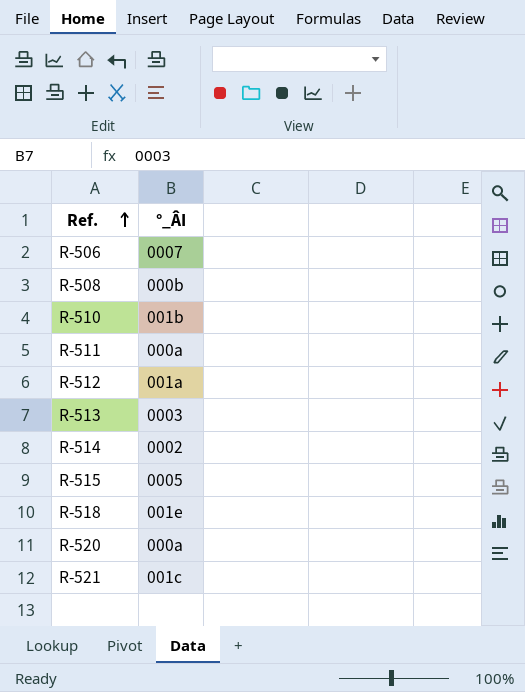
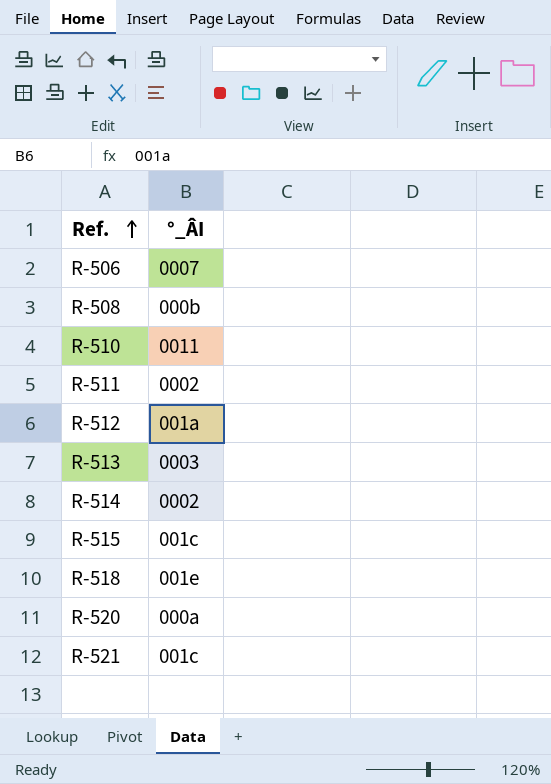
R-510 | °_ÂI: 001b -> 0011
R-511 | °_ÂI: 000a -> 0002
R-515 | °_ÂI: 0005 -> 001c

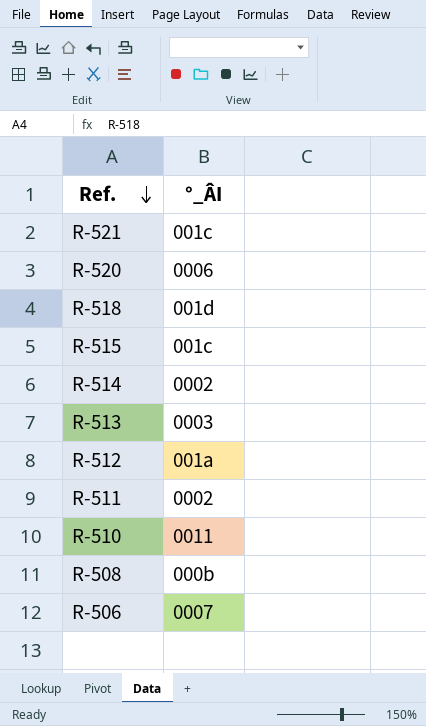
row order: Ref. ascending -> Ref. descending
R-520 | °_ÂI: 000a -> 0006
R-518 | °_ÂI: 001e -> 001d

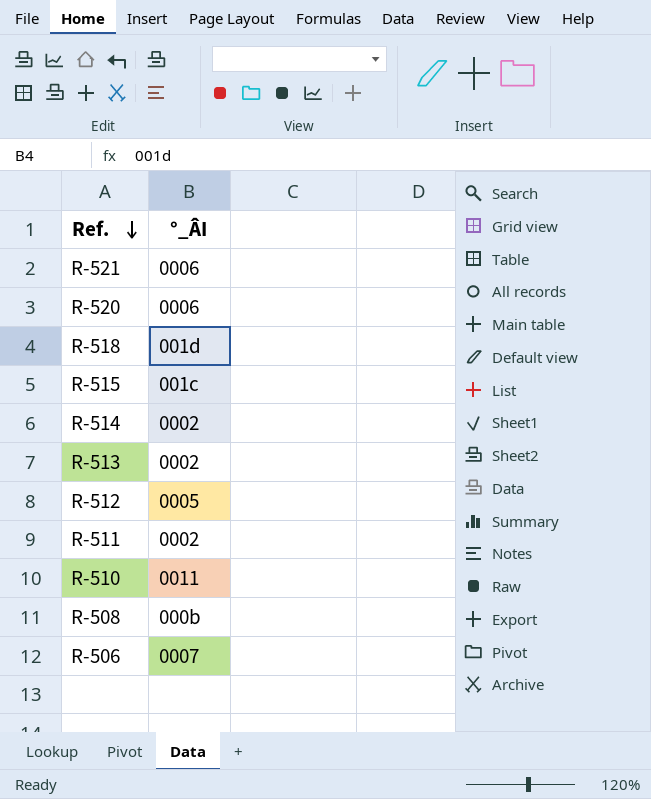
R-521 | °_ÂI: 001c -> 0006
R-513 | °_ÂI: 0003 -> 0002
R-512 | °_ÂI: 001a -> 0005

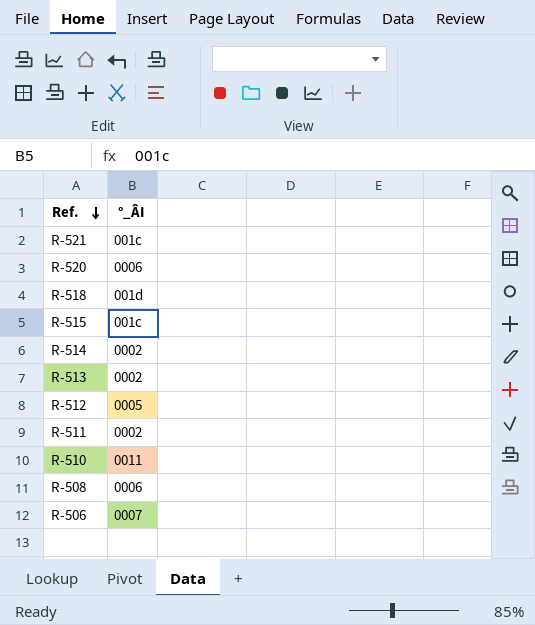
R-521 | °_ÂI: 0006 -> 001c
R-508 | °_ÂI: 000b -> 0006

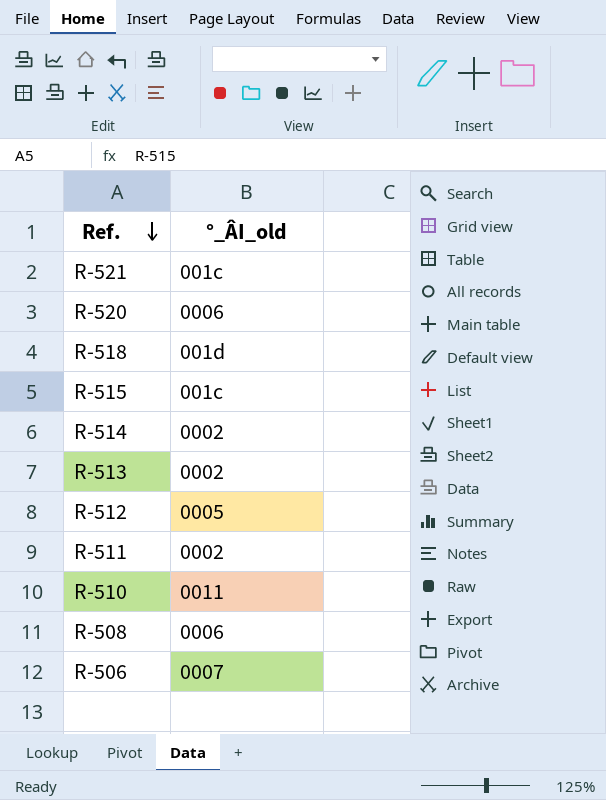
column name: °_ÂI -> °_ÂI_old

